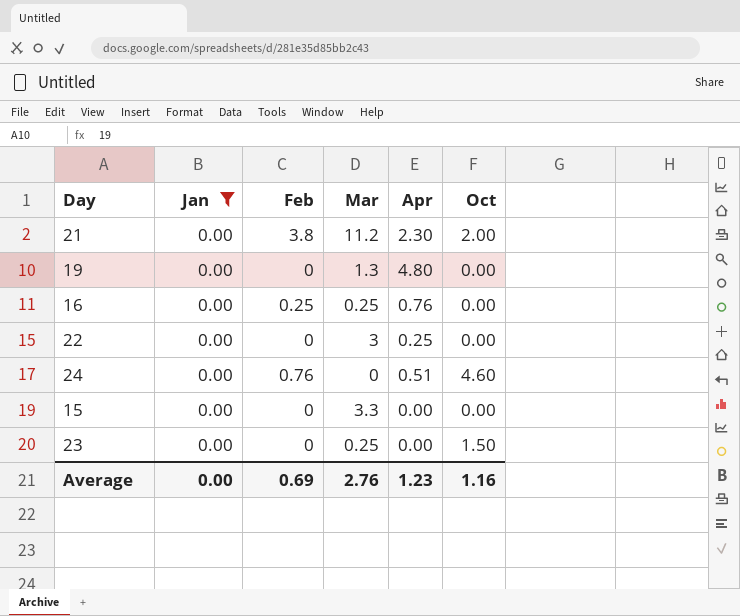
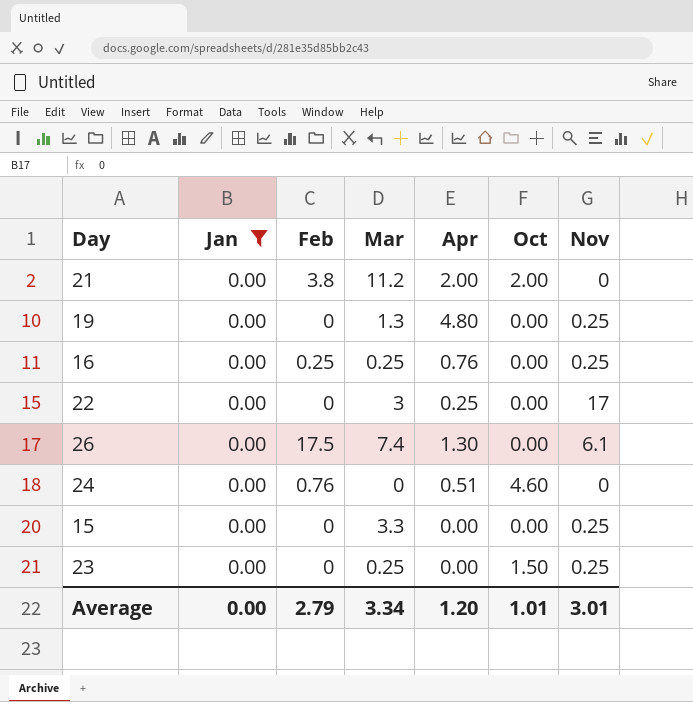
column Nov | position: none -> 7
21 | Apr: 2.30 -> 2.00
row 26: none -> 0.00 | 17.5 | 7.4 | 1.30 | 0.00 | 6.1
Average | Feb: 0.69 -> 2.79
Average | Mar: 2.76 -> 3.34
Average | Apr: 1.23 -> 1.20
Average | Oct: 1.16 -> 1.01

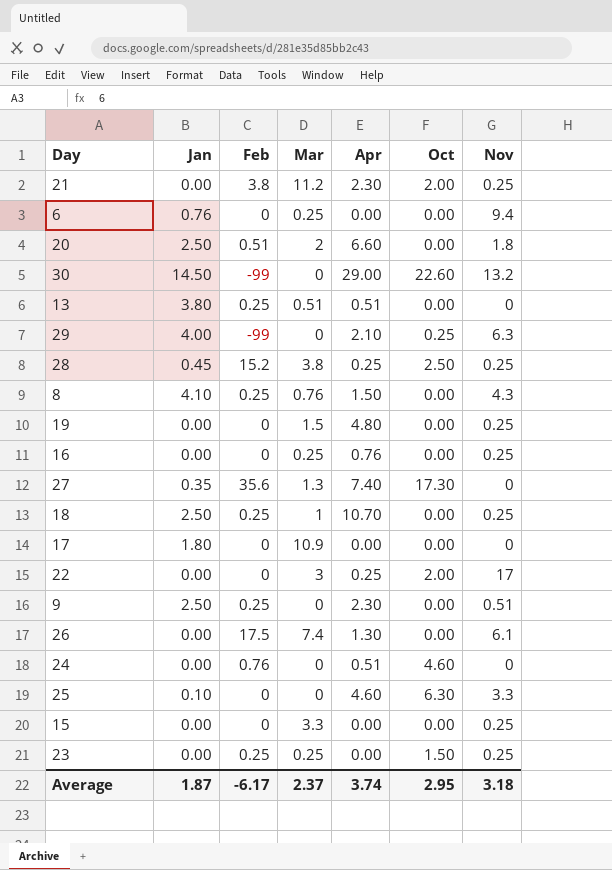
filter: Jan = 0.00 -> none
21 | Apr: 2.00 -> 2.30
21 | Nov: 0 -> 0.25
19 | Mar: 1.3 -> 1.5
16 | Feb: 0.25 -> 0
22 | Oct: 0.00 -> 2.00
23 | Feb: 0 -> 0.25
Average | Jan: 0.00 -> 1.87
Average | Feb: 2.79 -> -6.17
Average | Mar: 3.34 -> 2.37
Average | Apr: 1.20 -> 3.74
Average | Oct: 1.01 -> 2.95
Average | Nov: 3.01 -> 3.18

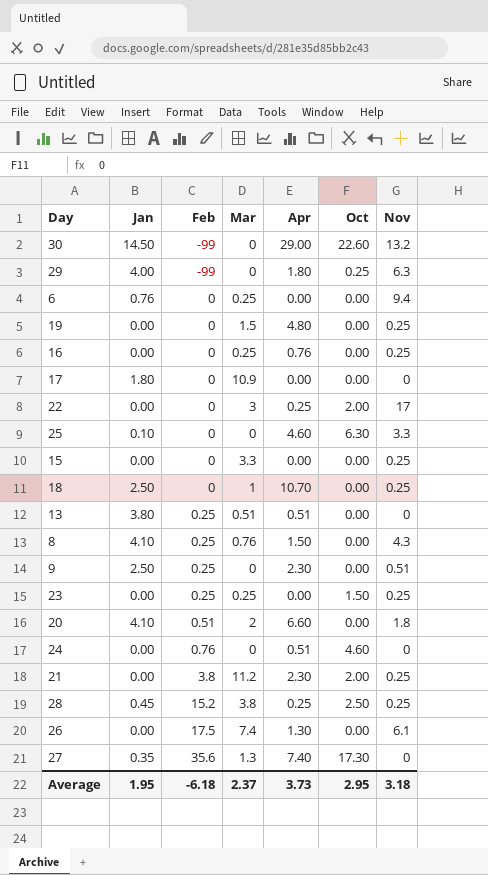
row order: none -> Feb ascending
29 | Apr: 2.10 -> 1.80
18 | Feb: 0.25 -> 0
20 | Jan: 2.50 -> 4.10
Average | Jan: 1.87 -> 1.95
Average | Feb: -6.17 -> -6.18
Average | Apr: 3.74 -> 3.73

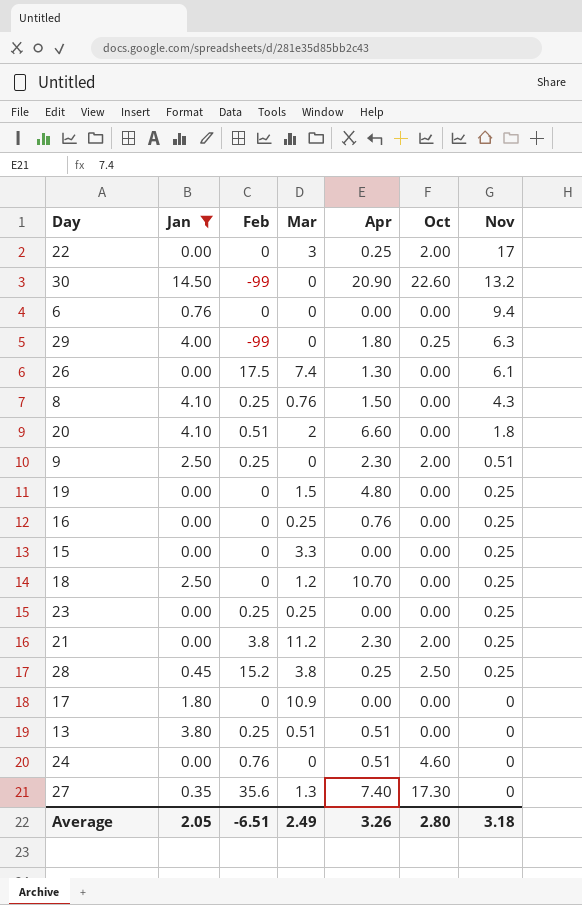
filter: none -> Jan != 0.10
row order: Feb ascending -> Nov descending
30 | Apr: 29.00 -> 20.90
6 | Mar: 0.25 -> 0
9 | Oct: 0.00 -> 2.00
18 | Mar: 1 -> 1.2
23 | Oct: 1.50 -> 0.00
Average | Jan: 1.95 -> 2.05
Average | Feb: -6.18 -> -6.51
Average | Mar: 2.37 -> 2.49
Average | Apr: 3.73 -> 3.26
Average | Oct: 2.95 -> 2.80

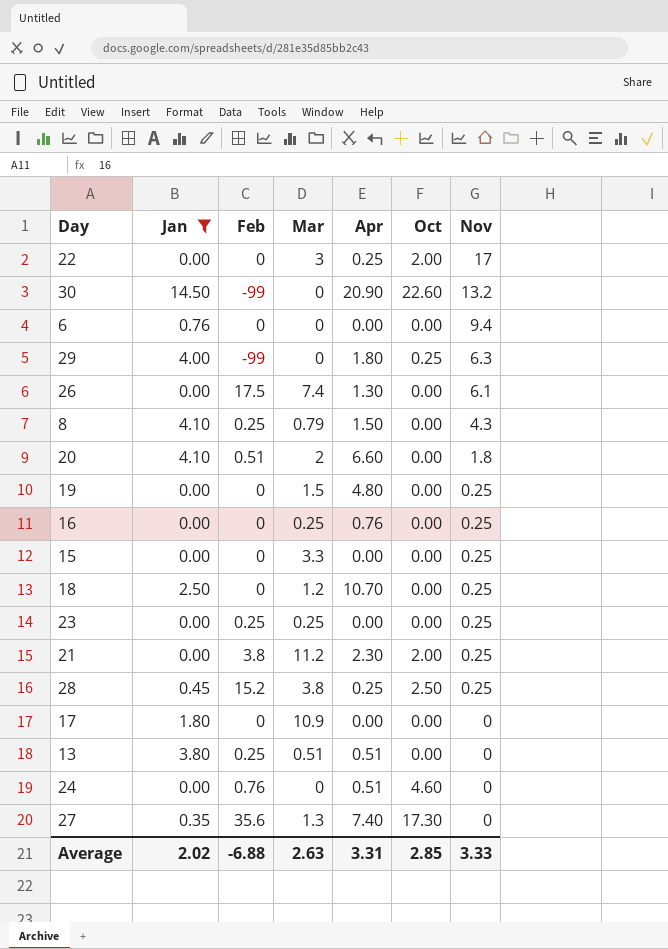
row 9: 2.50 | 0.25 | 0 | 2.30 | 2.00 | 0.51 -> none
8 | Mar: 0.76 -> 0.79
Average | Jan: 2.05 -> 2.02
Average | Feb: -6.51 -> -6.88
Average | Mar: 2.49 -> 2.63
Average | Apr: 3.26 -> 3.31
Average | Oct: 2.80 -> 2.85
Average | Nov: 3.18 -> 3.33

